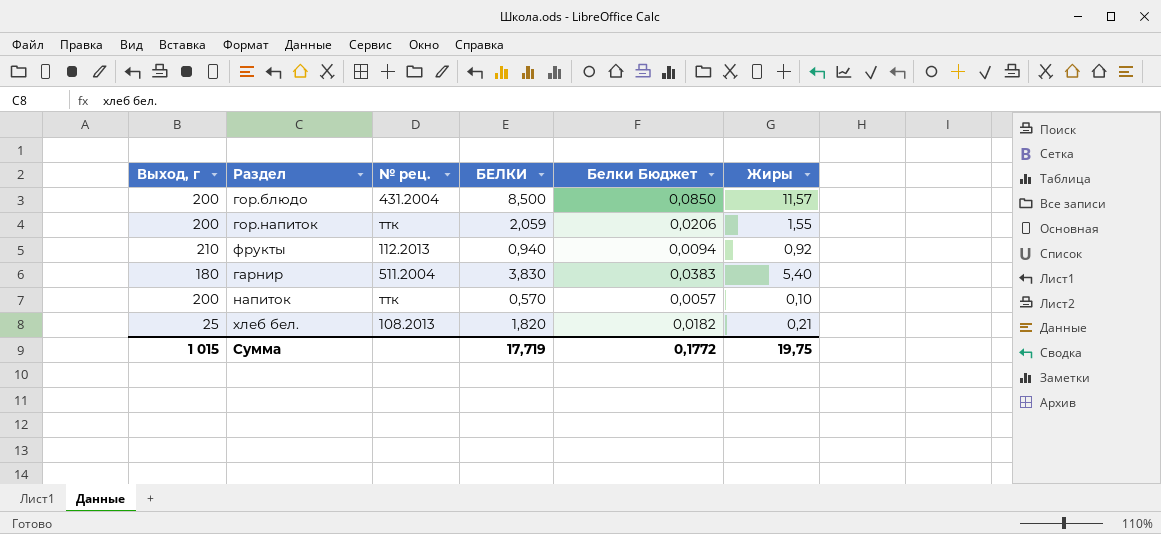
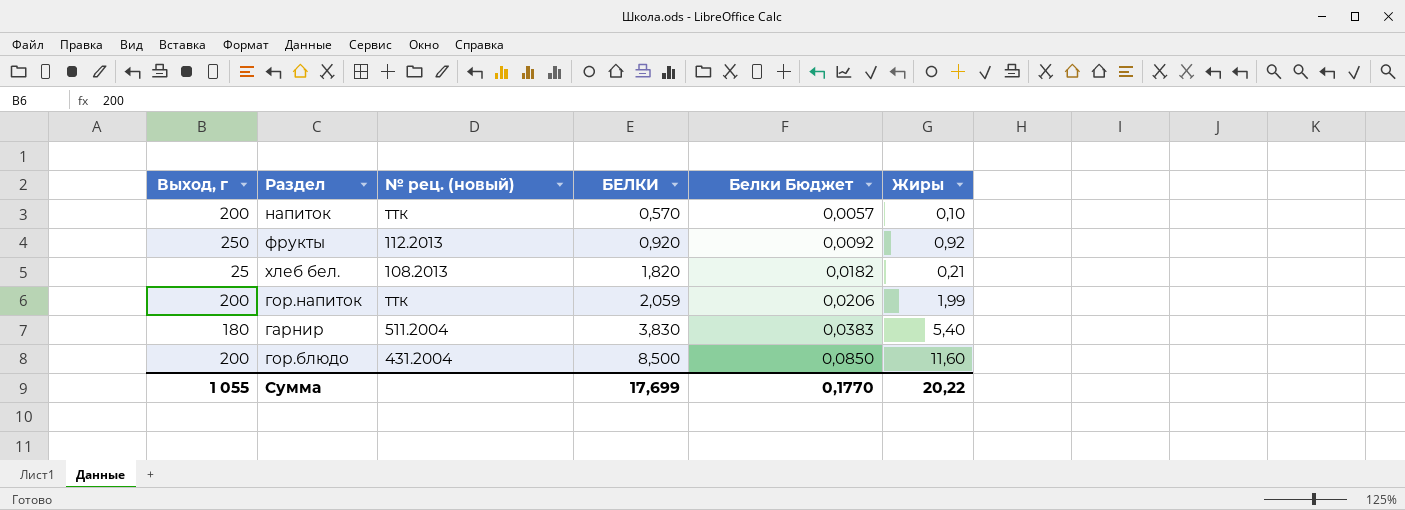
row order: none -> БЕЛКИ ascending
column name: № рец. -> № рец. (новый)
фрукты | Выход, г: 210 -> 250
фрукты | БЕЛКИ: 0,940 -> 0,920
фрукты | Белки Бюджет: 0,0094 -> 0,0092
гор.напиток | Жиры: 1,55 -> 1,99
гор.блюдо | Жиры: 11,57 -> 11,60
Сумма | Выход, г: 1 015 -> 1 055
Сумма | БЕЛКИ: 17,719 -> 17,699
Сумма | Белки Бюджет: 0,1772 -> 0,1770
Сумма | Жиры: 19,75 -> 20,22

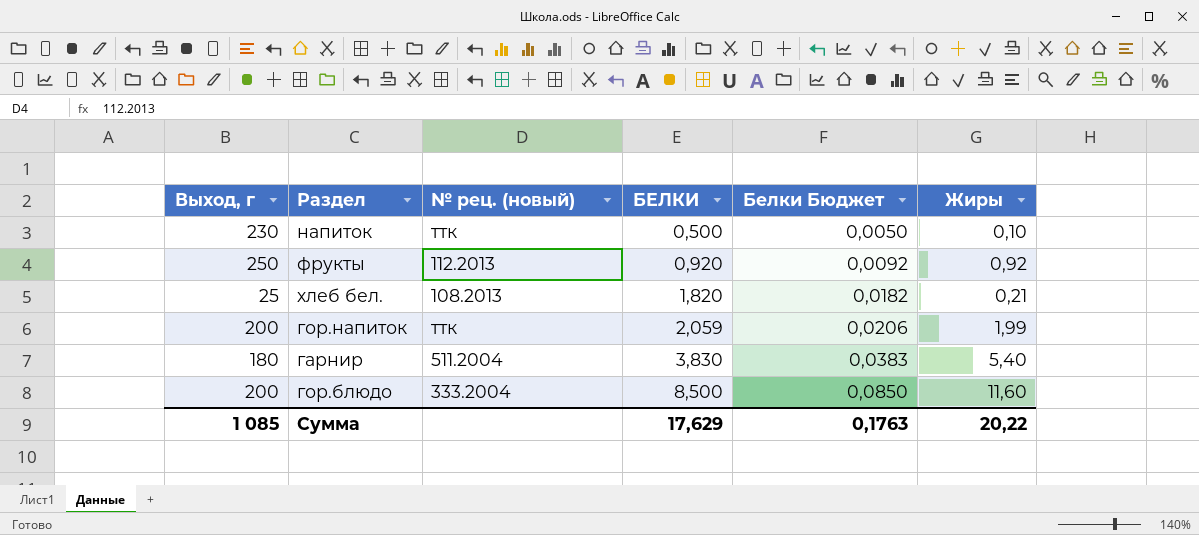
напиток | Выход, г: 200 -> 230
напиток | БЕЛКИ: 0,570 -> 0,500
напиток | Белки Бюджет: 0,0057 -> 0,0050
гор.блюдо | № рец. (новый): 431.2004 -> 333.2004
Сумма | Выход, г: 1 055 -> 1 085
Сумма | БЕЛКИ: 17,699 -> 17,629
Сумма | Белки Бюджет: 0,1770 -> 0,1763

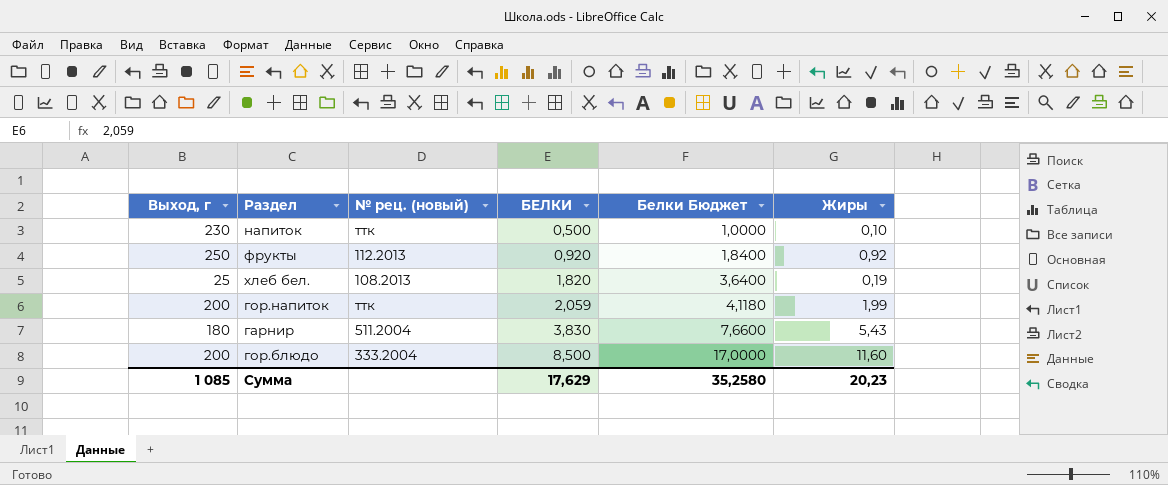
column Белки Бюджет | formula: [БЕЛКИ] * 0,01 -> [БЕЛКИ] * 2
хлеб бел. | Жиры: 0,21 -> 0,19
гарнир | Жиры: 5,40 -> 5,43
Сумма | Белки Бюджет: 0,1763 -> 35,2580
Сумма | Жиры: 20,22 -> 20,23

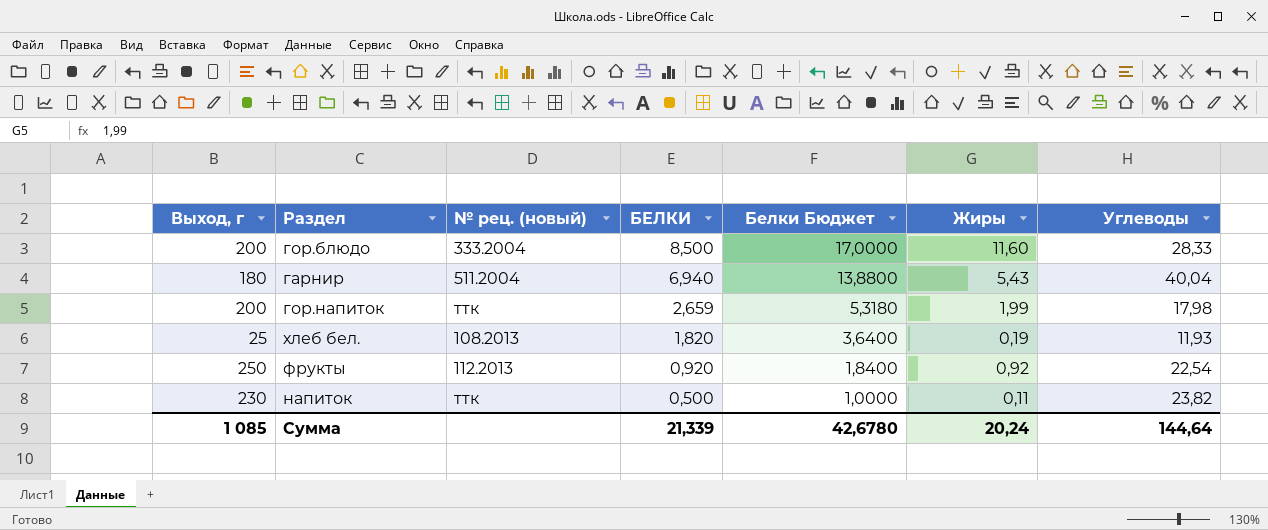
row order: БЕЛКИ ascending -> БЕЛКИ descending
column Углеводы | position: none -> 7
гарнир | БЕЛКИ: 3,830 -> 6,940
гарнир | Белки Бюджет: 7,6600 -> 13,8800
гор.напиток | БЕЛКИ: 2,059 -> 2,659
гор.напиток | Белки Бюджет: 4,1180 -> 5,3180
напиток | Жиры: 0,10 -> 0,11
Сумма | БЕЛКИ: 17,629 -> 21,339
Сумма | Белки Бюджет: 35,2580 -> 42,6780
Сумма | Жиры: 20,23 -> 20,24

